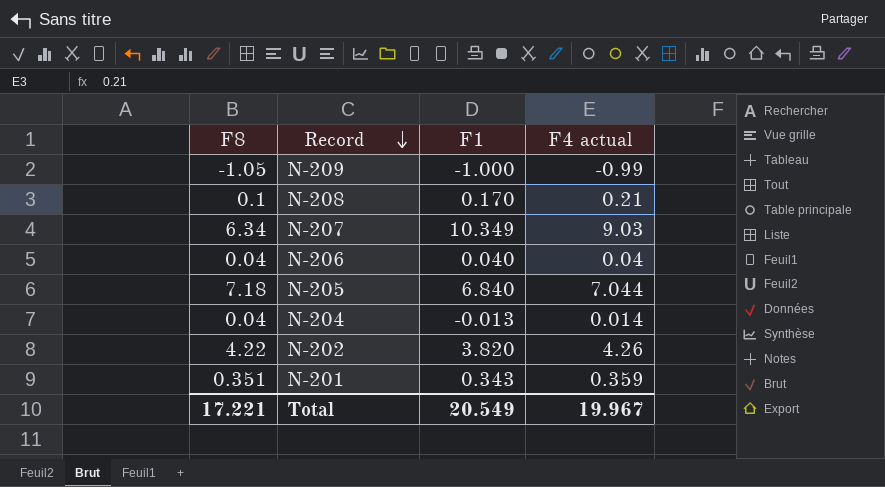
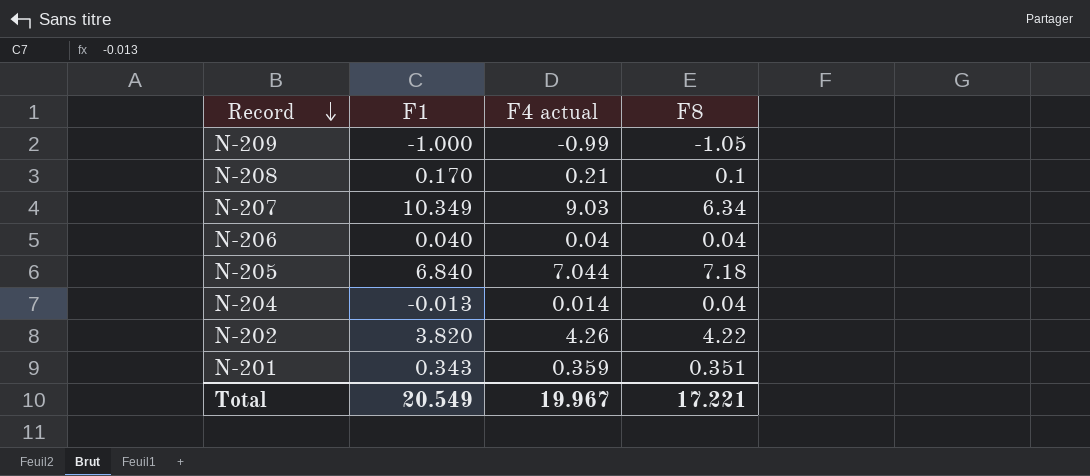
column F8 | position: 1 -> 4

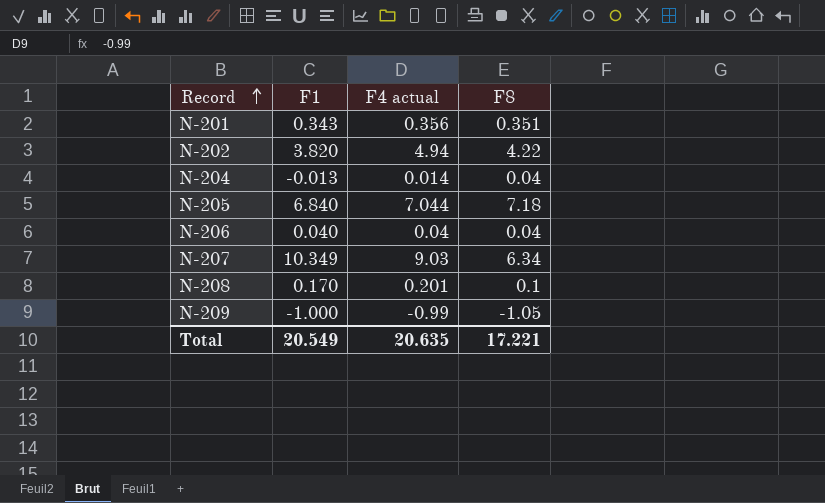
row order: Record descending -> Record ascending
N-201 | F4 actual: 0.359 -> 0.356
N-202 | F4 actual: 4.26 -> 4.94
N-208 | F4 actual: 0.21 -> 0.201
Total | F4 actual: 19.967 -> 20.635

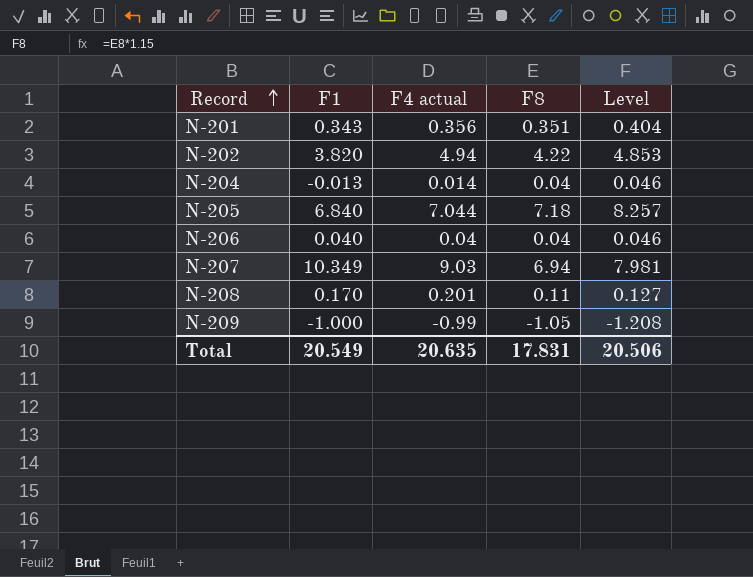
column Level | formula: none -> [F8] * 1.15
N-207 | F8: 6.34 -> 6.94
N-208 | F8: 0.1 -> 0.11
Total | F8: 17.221 -> 17.831

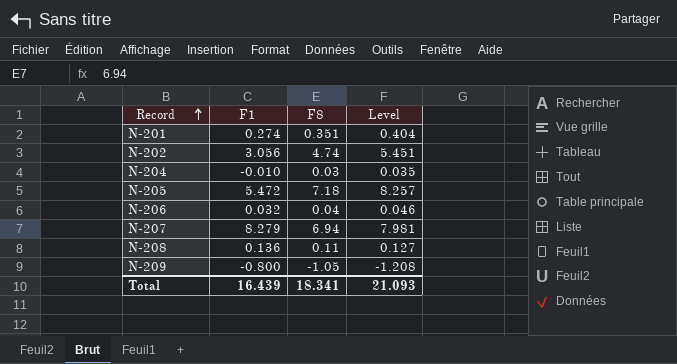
column F4 actual | position: 3 -> none
N-201 | F1: 0.343 -> 0.274
N-202 | F1: 3.820 -> 3.056
N-202 | F8: 4.22 -> 4.74
N-202 | Level: 4.853 -> 5.451
N-204 | F1: -0.013 -> -0.010
N-204 | F8: 0.04 -> 0.03
N-204 | Level: 0.046 -> 0.035
N-205 | F1: 6.840 -> 5.472
N-206 | F1: 0.040 -> 0.032
N-207 | F1: 10.349 -> 8.279
N-208 | F1: 0.170 -> 0.136
N-209 | F1: -1.000 -> -0.800
Total | F1: 20.549 -> 16.439
Total | F8: 17.831 -> 18.341
Total | Level: 20.506 -> 21.093

